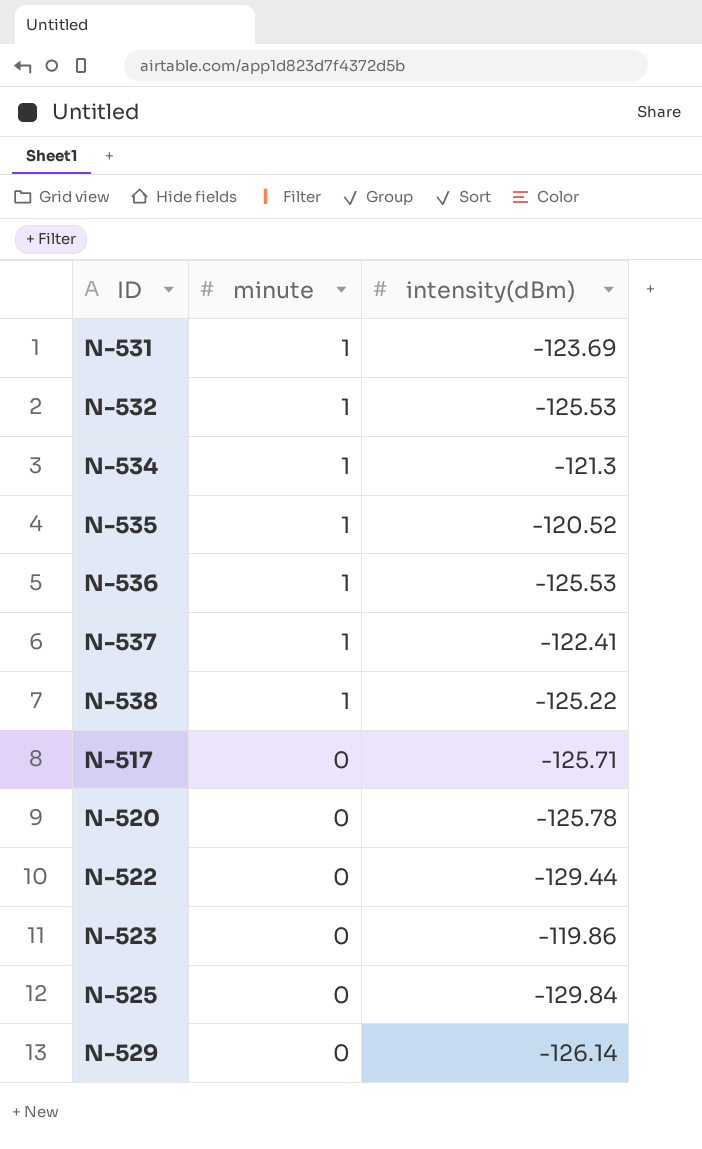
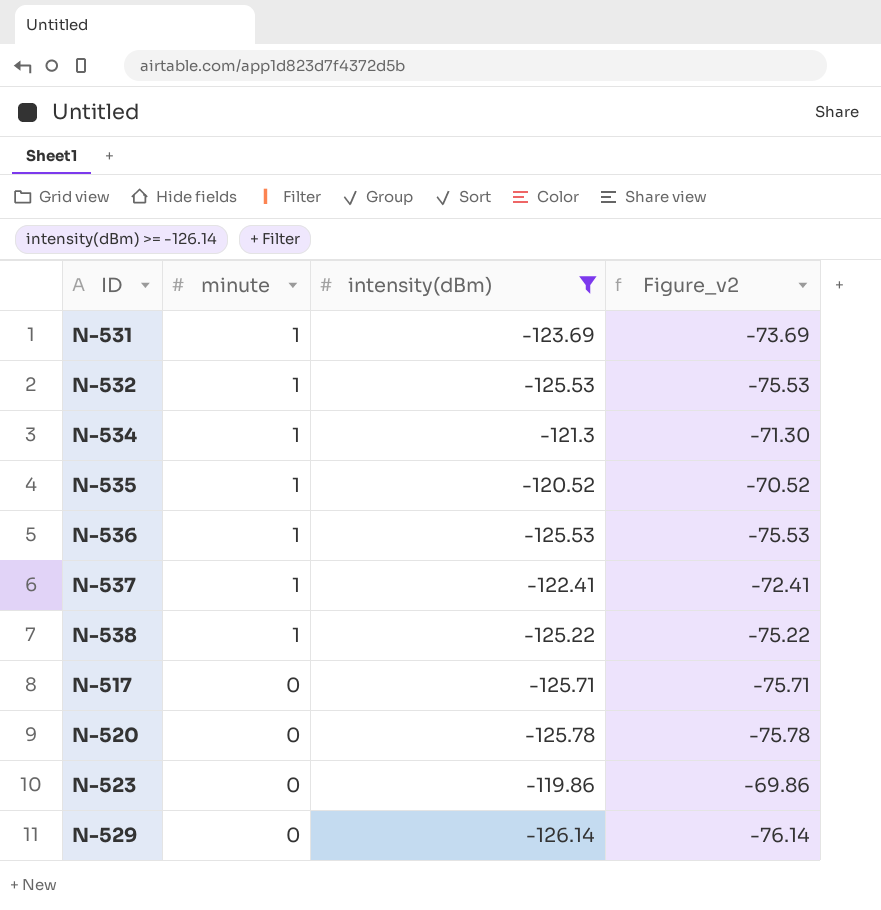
filter: none -> intensity(dBm) >= -126.14
column Figure_v2 | formula: none -> [intensity(dBm)] + 50

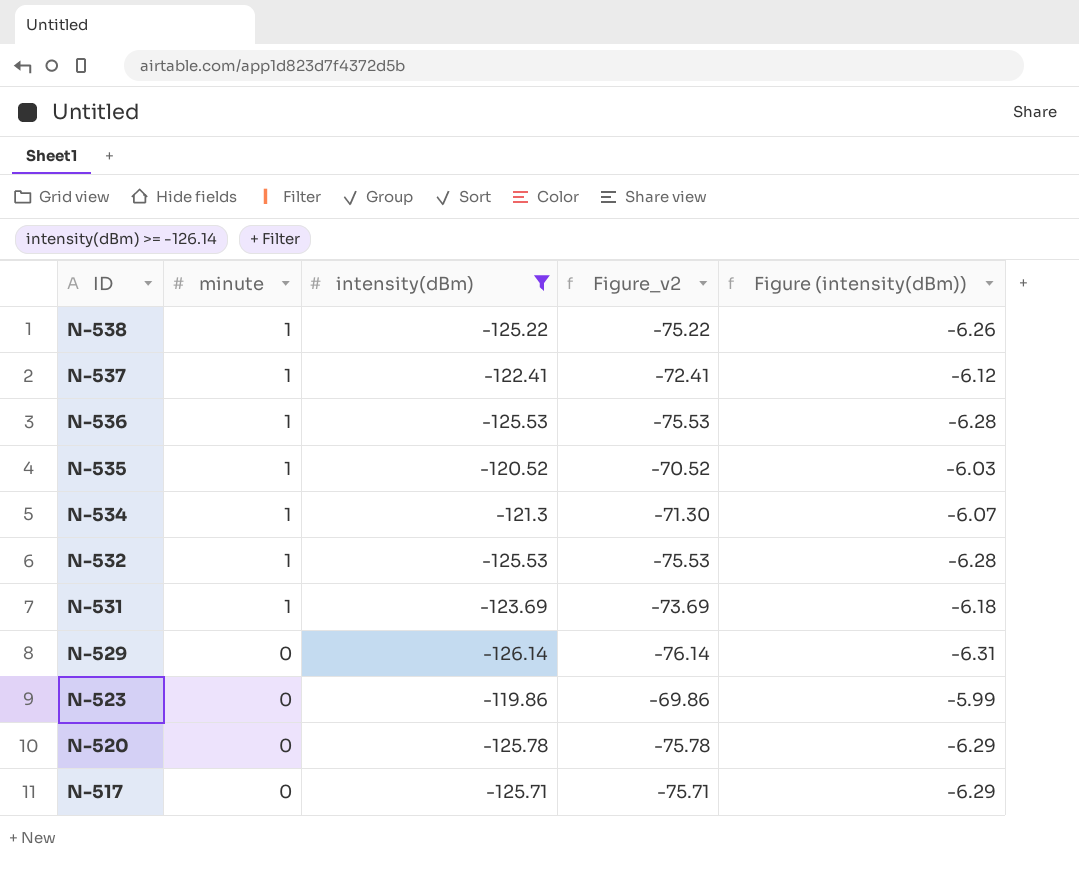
row order: minute descending -> ID descending
column Figure (intensity(dBm)) | formula: none -> [intensity(dBm)] * 0.05

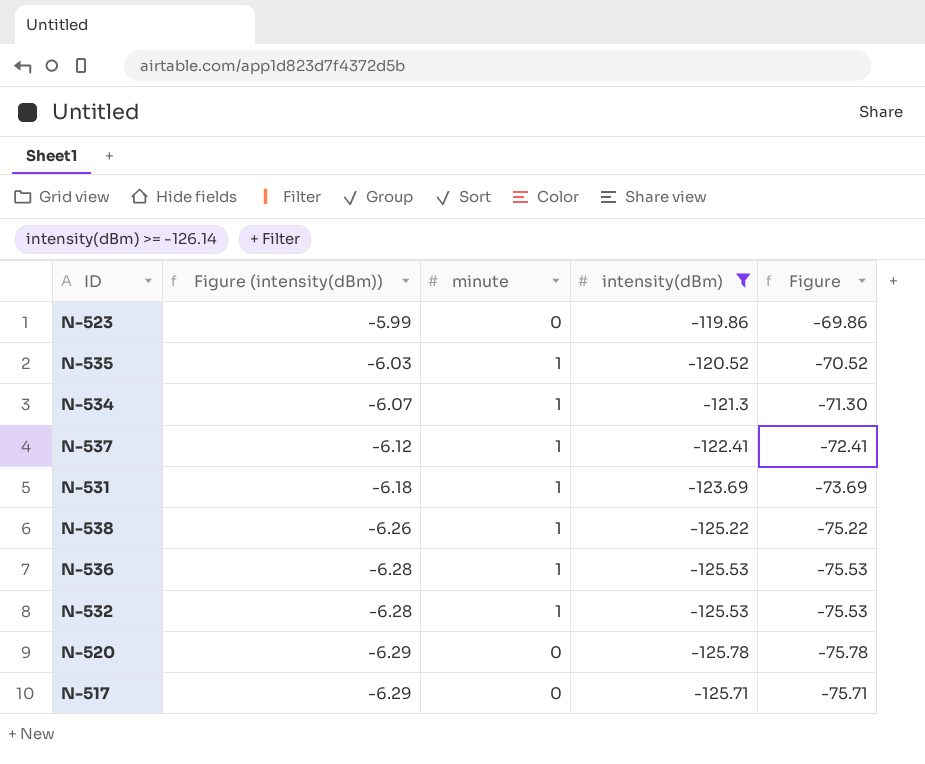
row order: ID descending -> Figure (intensity(dBm)) descending
column Figure (intensity(dBm)) | position: 5 -> 2
column name: Figure_v2 -> Figure
row N-529: 0 | -126.14 | -76.14 | -6.31 -> none

